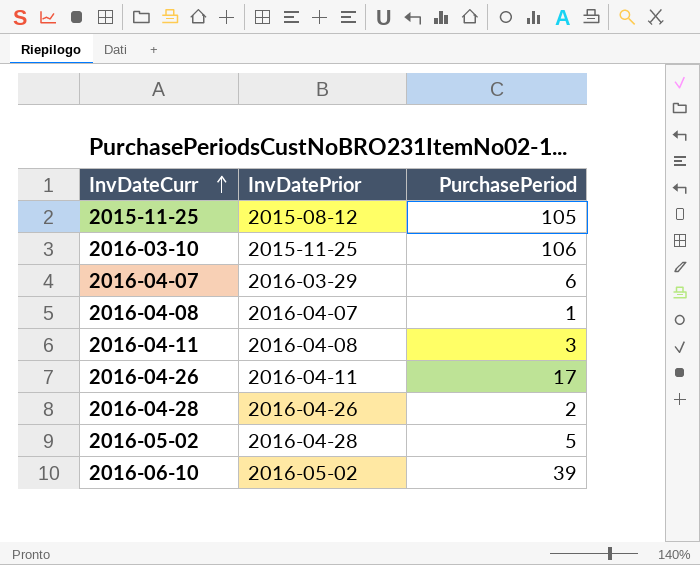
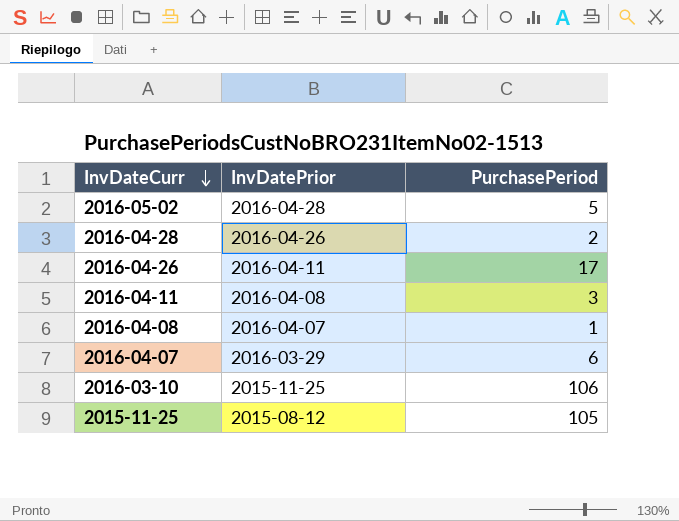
row order: InvDateCurr ascending -> InvDateCurr descending
row 2016-06-10: 2016-05-02 | 39 -> none

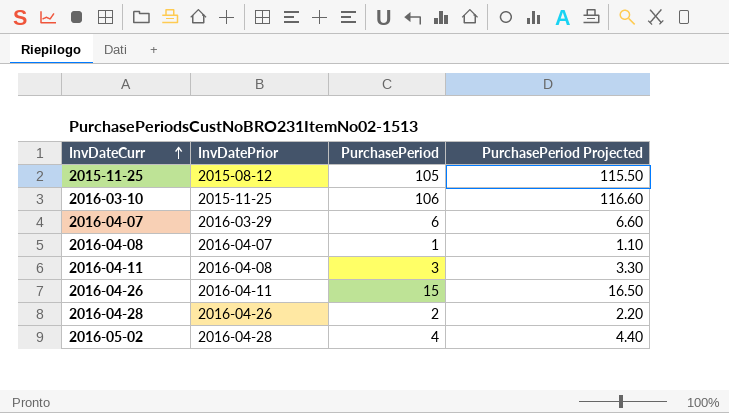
row order: InvDateCurr descending -> InvDateCurr ascending
column PurchasePeriod Projected | formula: none -> [PurchasePeriod] * 1.1
2016-04-26 | PurchasePeriod: 17 -> 15
2016-05-02 | PurchasePeriod: 5 -> 4

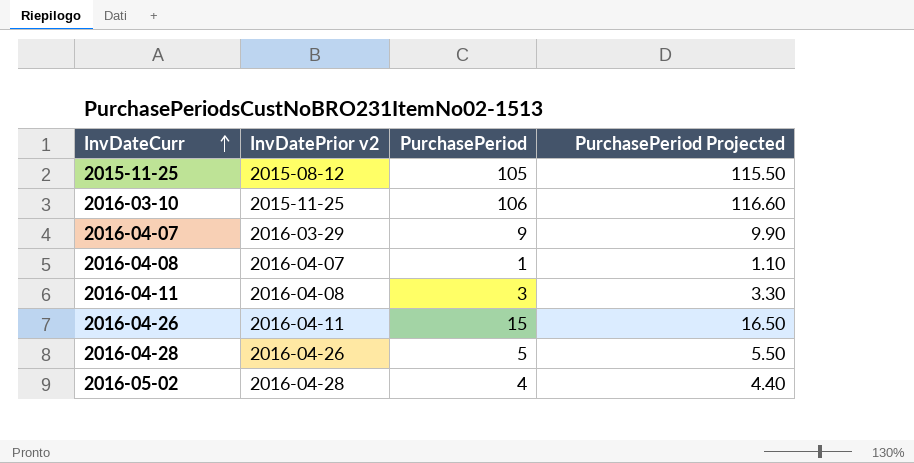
column name: InvDatePrior -> InvDatePrior v2
2016-04-07 | PurchasePeriod: 6 -> 9
2016-04-07 | PurchasePeriod Projected: 6.60 -> 9.90
2016-04-28 | PurchasePeriod: 2 -> 5
2016-04-28 | PurchasePeriod Projected: 2.20 -> 5.50

